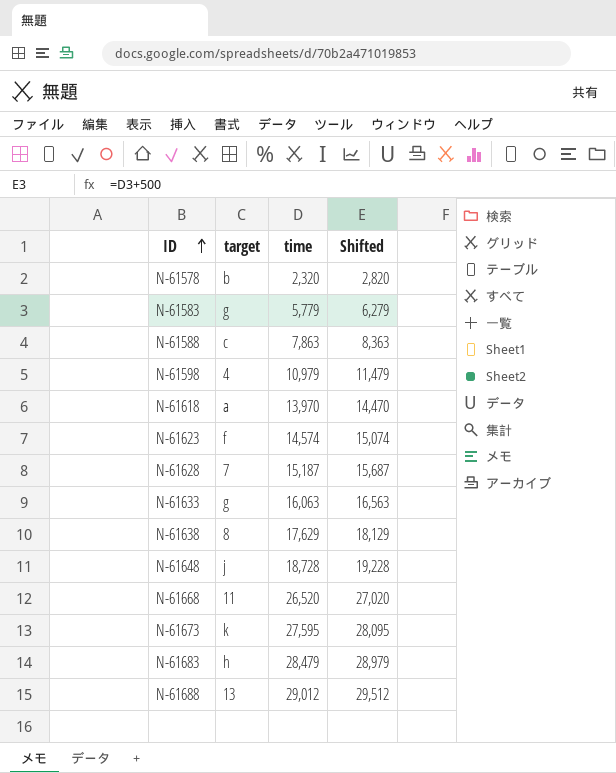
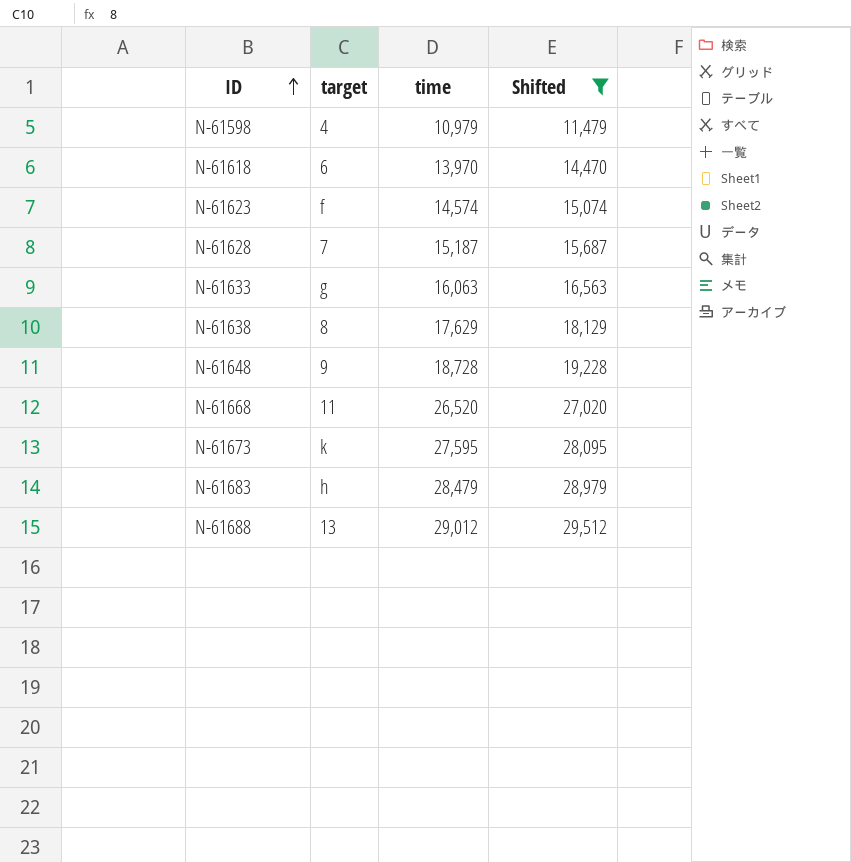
filter: none -> Shifted >= 11,479
N-61618 | target: a -> 6
N-61648 | target: j -> 9

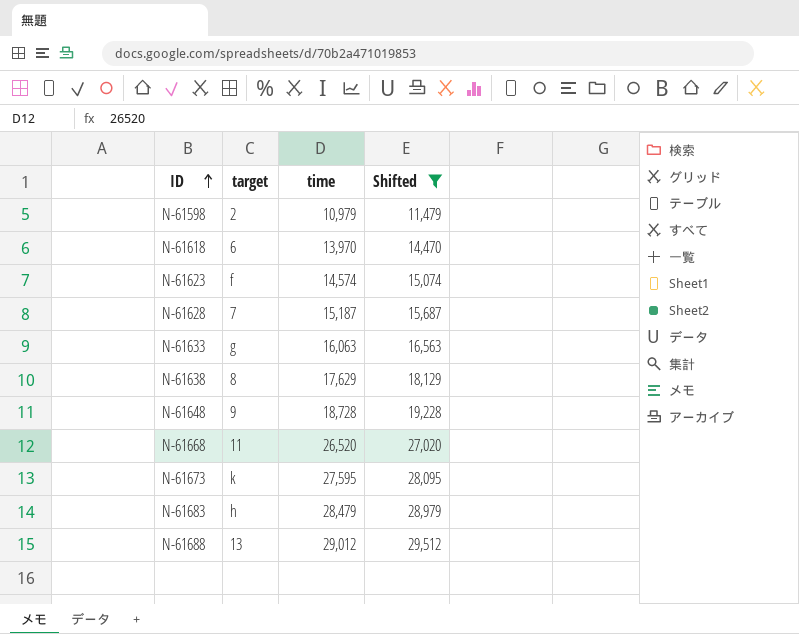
N-61598 | target: 4 -> 2

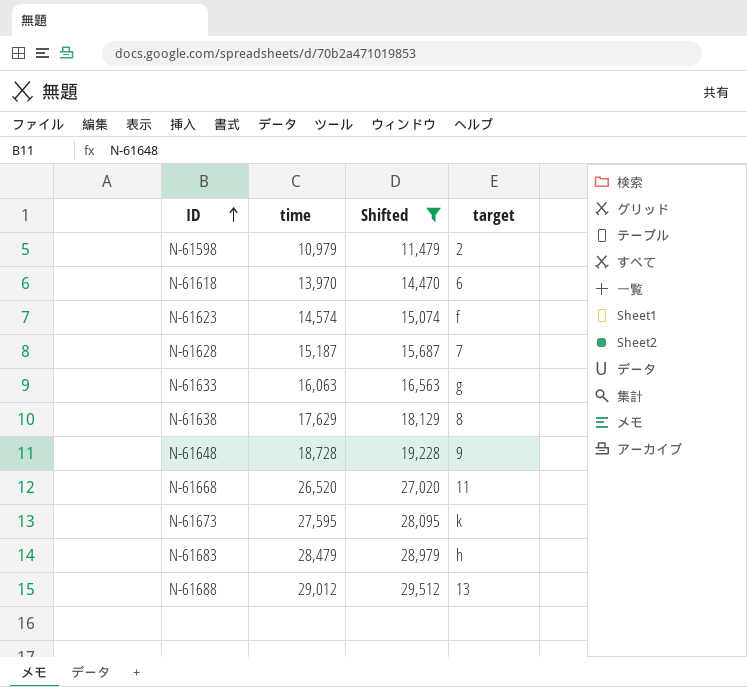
column target | position: 2 -> 4

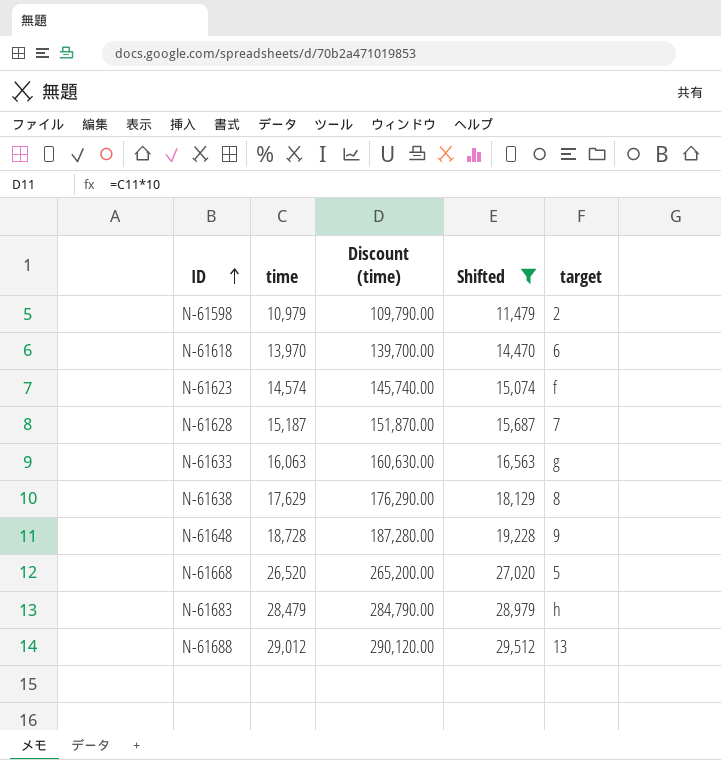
column Discount (time) | formula: none -> [time] * 10
row N-61673: 27,595 | 28,095 | k -> none
N-61668 | target: 11 -> 5

